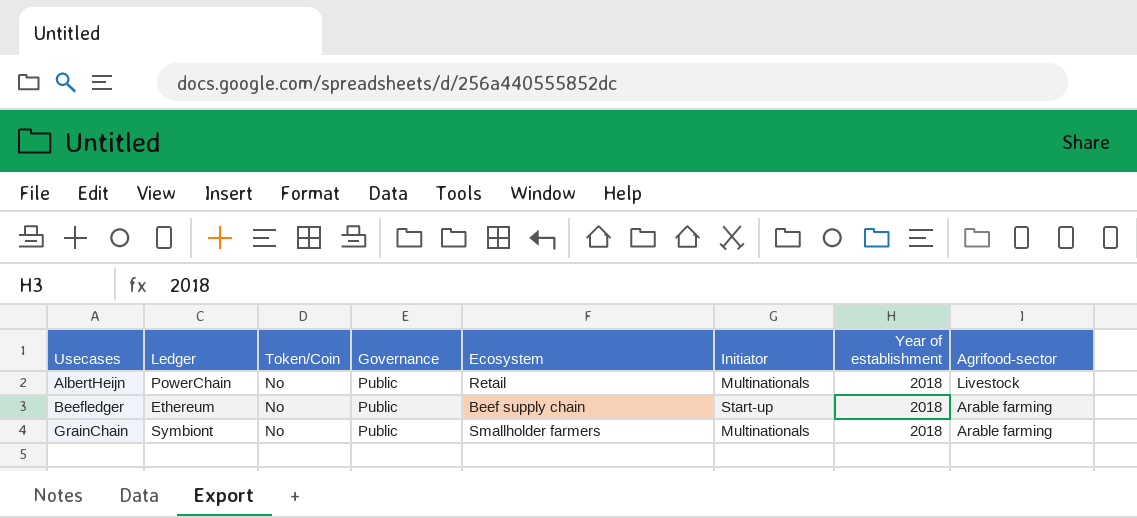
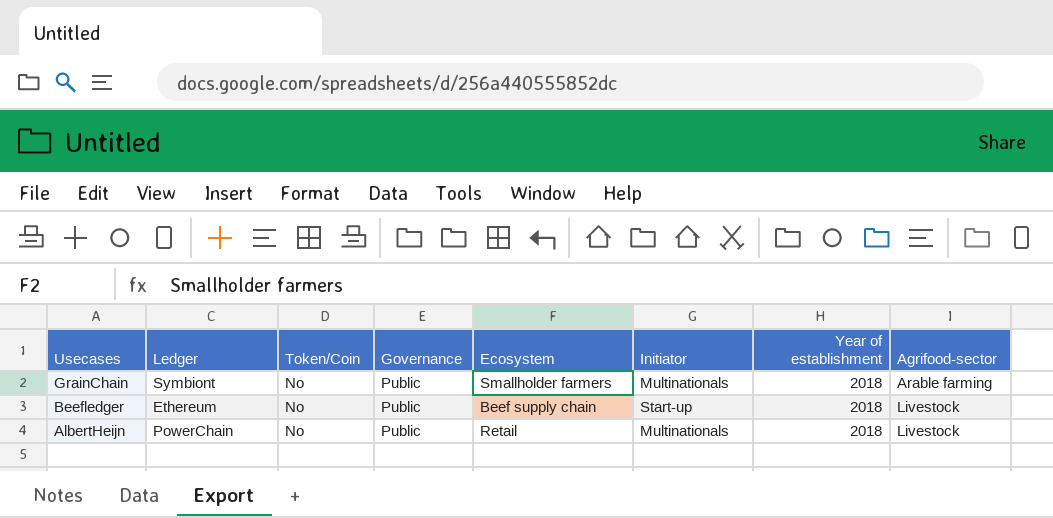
row order: Usecases ascending -> Usecases descending
Beefledger | Agrifood-sector: Arable farming -> Livestock

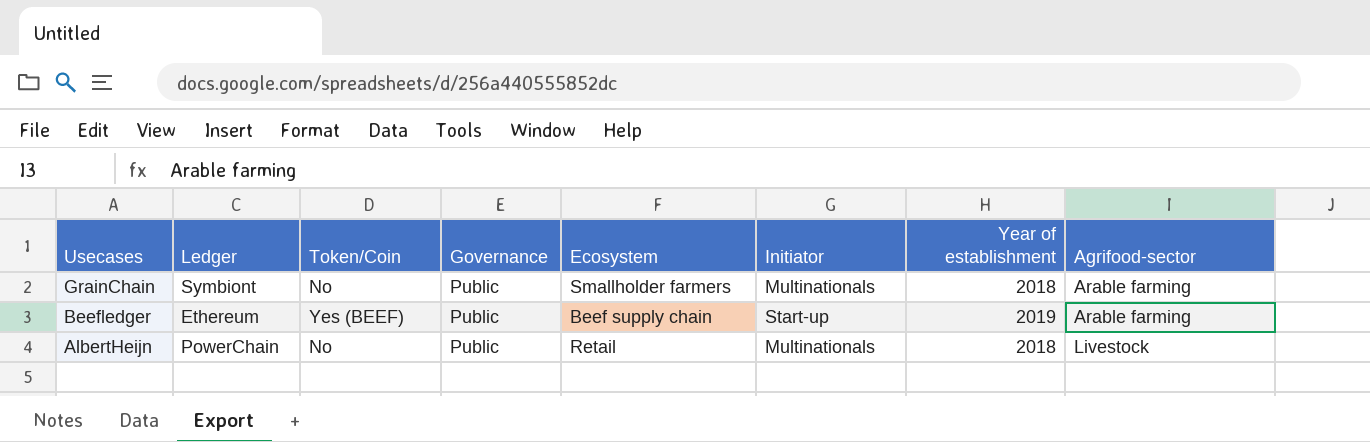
Beefledger | Token/Coin: No -> Yes (BEEF)
Beefledger | Year of establishment: 2018 -> 2019
Beefledger | Agrifood-sector: Livestock -> Arable farming

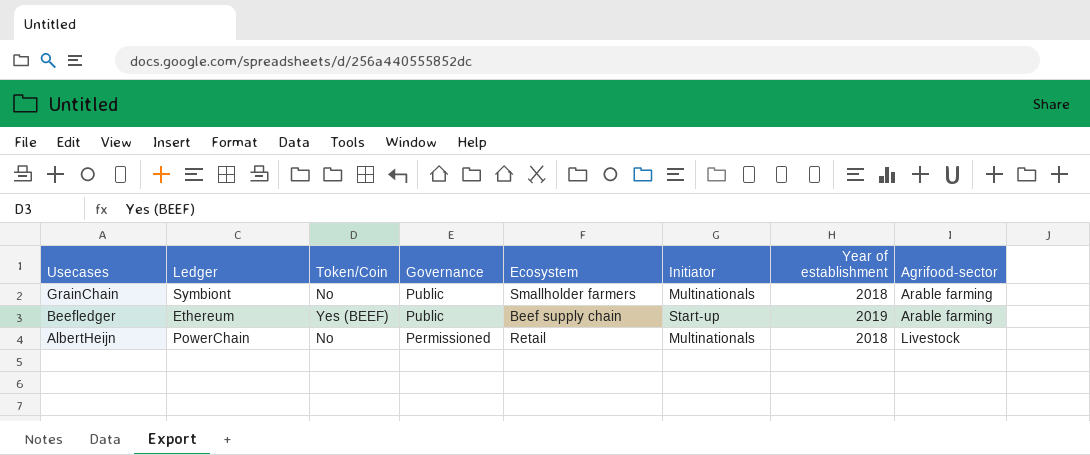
AlbertHeijn | Governance: Public -> Permissioned

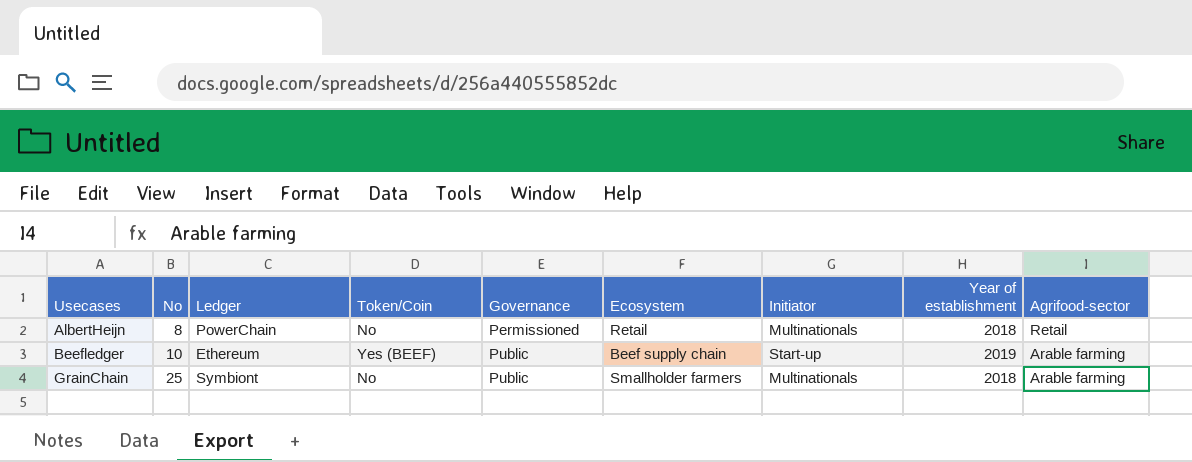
row order: Usecases descending -> Usecases ascending
column No | position: none -> 2
AlbertHeijn | Agrifood-sector: Livestock -> Retail

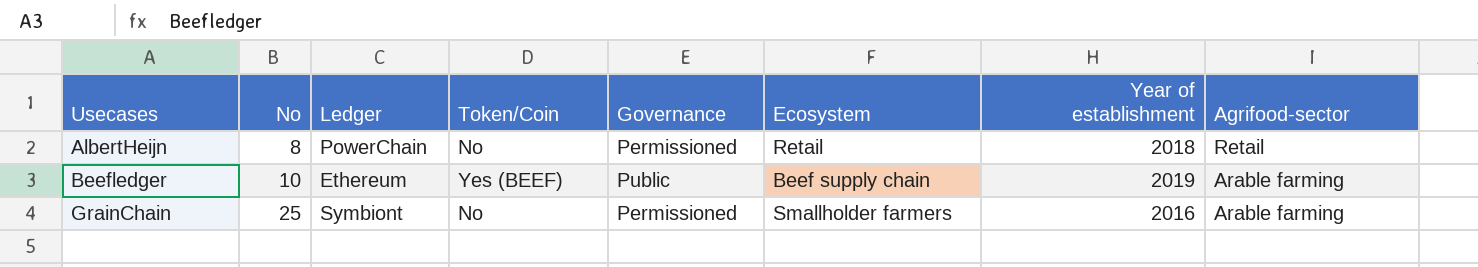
column Initiator | position: 7 -> none
GrainChain | Governance: Public -> Permissioned
GrainChain | Year of establishment: 2018 -> 2016

